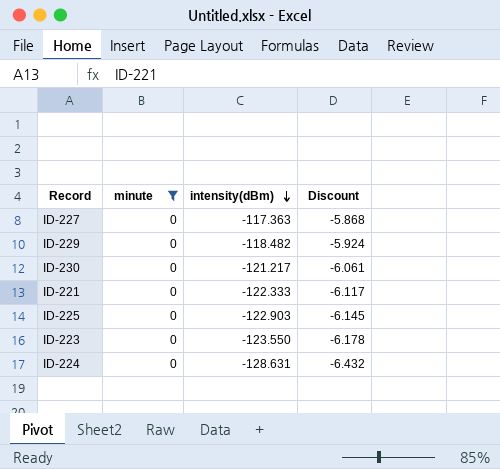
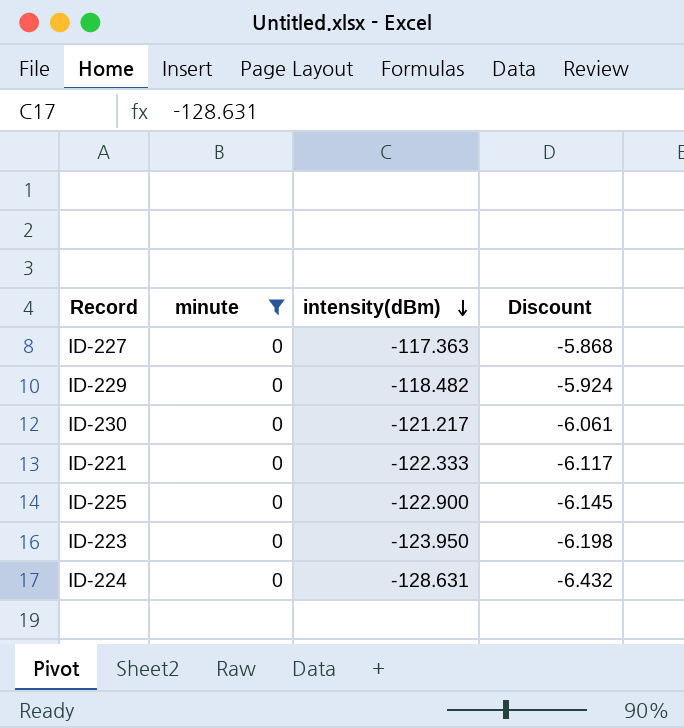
ID-225 | intensity(dBm): -122.903 -> -122.900
ID-223 | intensity(dBm): -123.550 -> -123.950
ID-223 | Discount: -6.178 -> -6.198

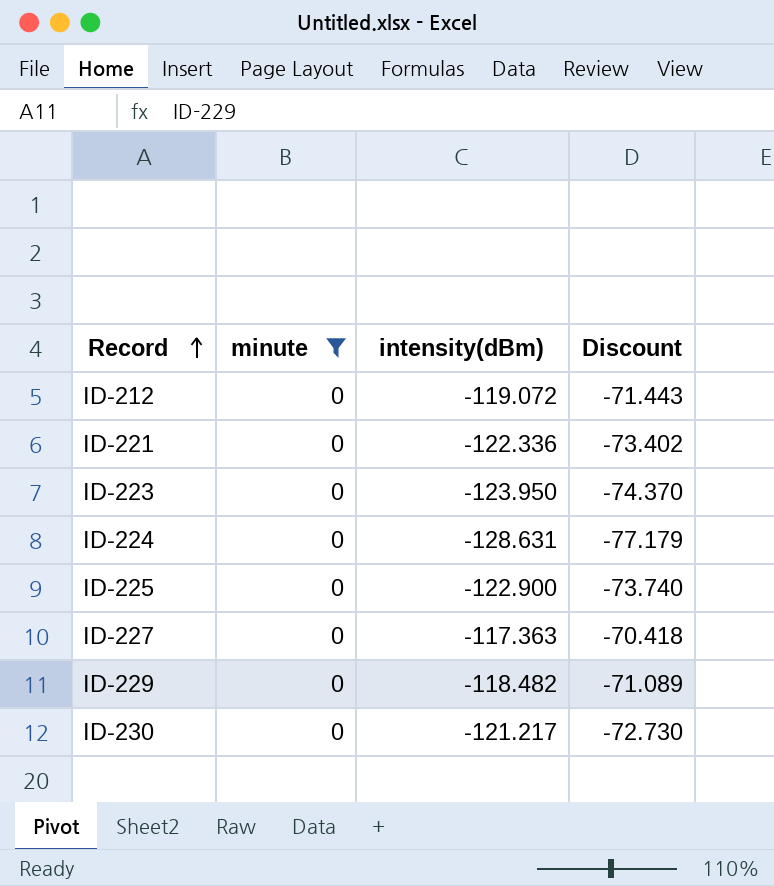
row order: intensity(dBm) descending -> Record ascending
column Discount | formula: [intensity(dBm)] * 0.05 -> [intensity(dBm)] * 0.6
row ID-212: none -> 0 | -119.072 | -71.443
ID-221 | intensity(dBm): -122.333 -> -122.336

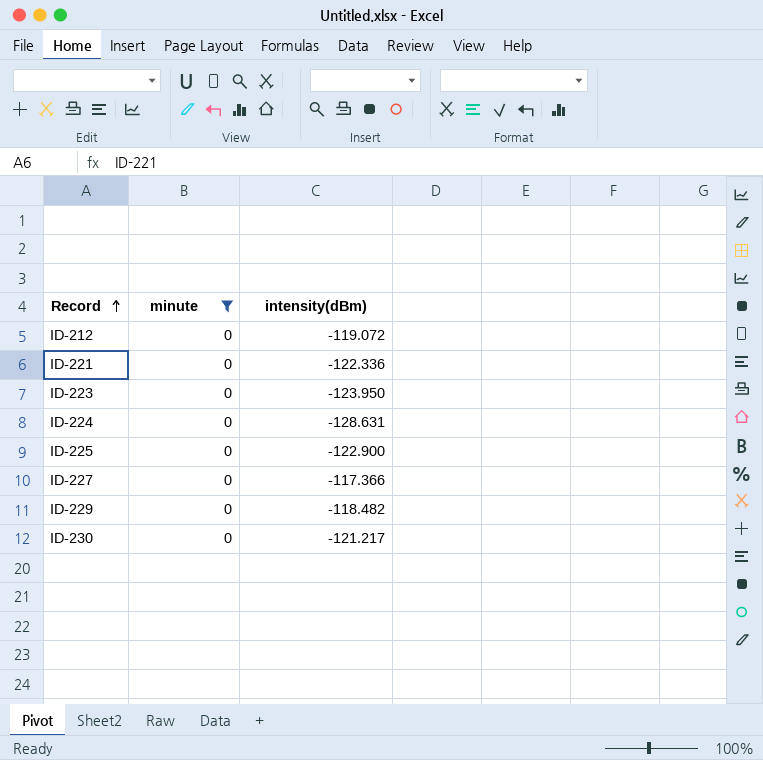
column Discount | formula: [intensity(dBm)] * 0.6 -> none
ID-227 | intensity(dBm): -117.363 -> -117.366

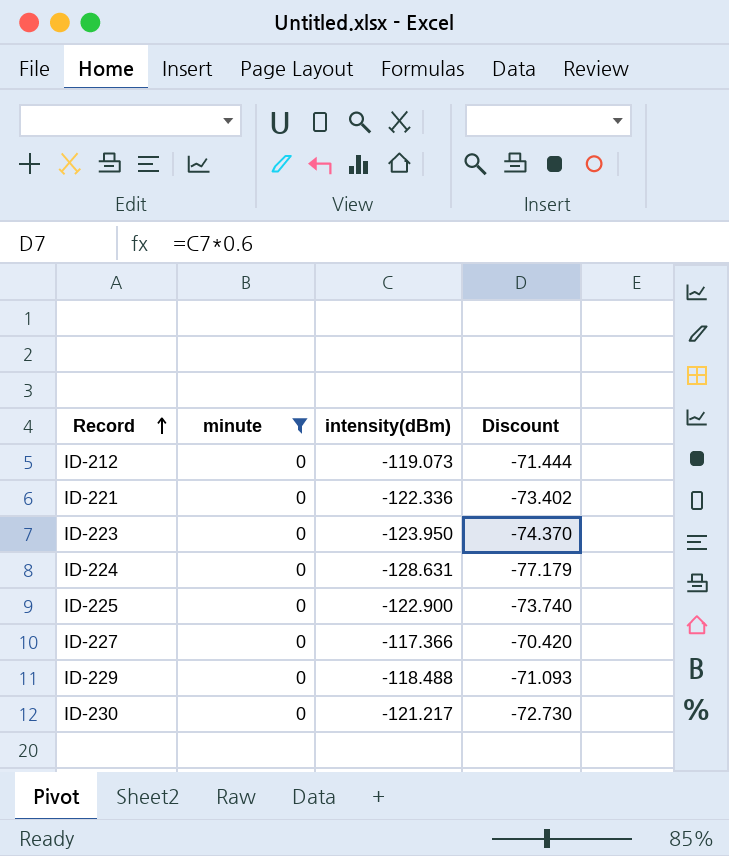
column Discount | formula: none -> [intensity(dBm)] * 0.6
ID-212 | intensity(dBm): -119.072 -> -119.073
ID-229 | intensity(dBm): -118.482 -> -118.488

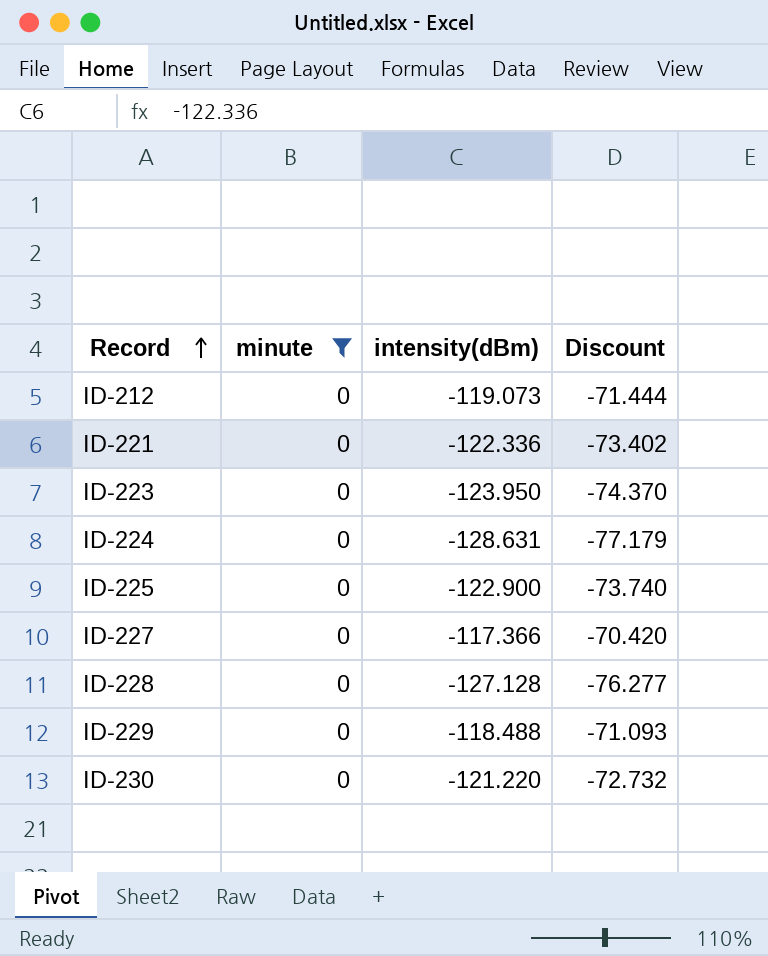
row ID-228: none -> 0 | -127.128 | -76.277
ID-230 | intensity(dBm): -121.217 -> -121.220
ID-230 | Discount: -72.730 -> -72.732

